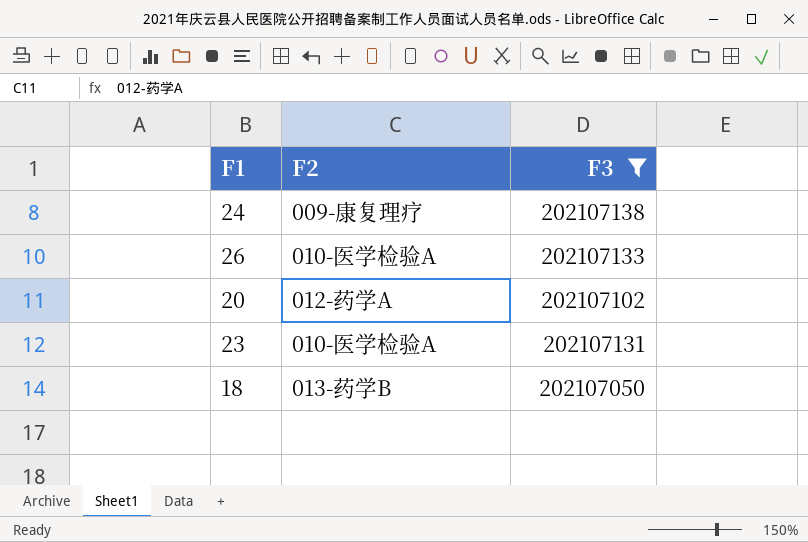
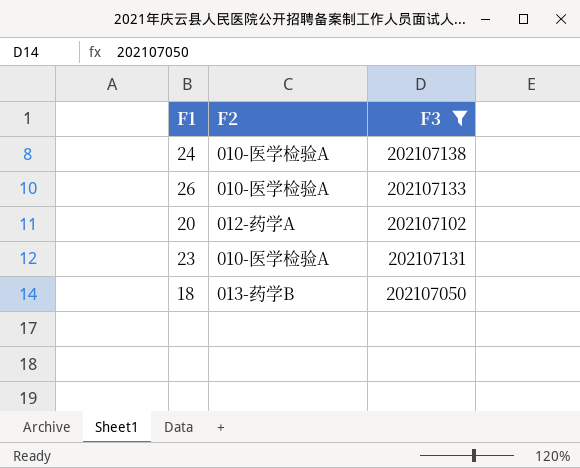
24 | F2: 009-康复理疗 -> 010-医学检验A

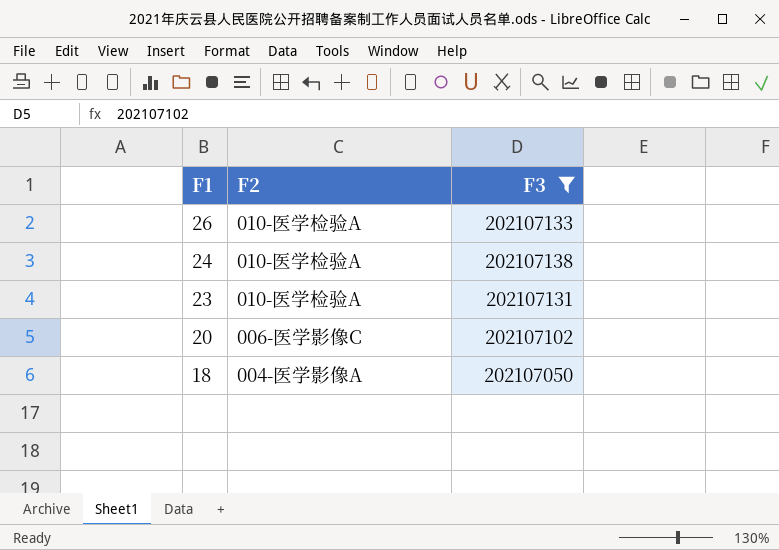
row order: none -> F1 descending
20 | F2: 012-药学A -> 006-医学影像C
18 | F2: 013-药学B -> 004-医学影像A

